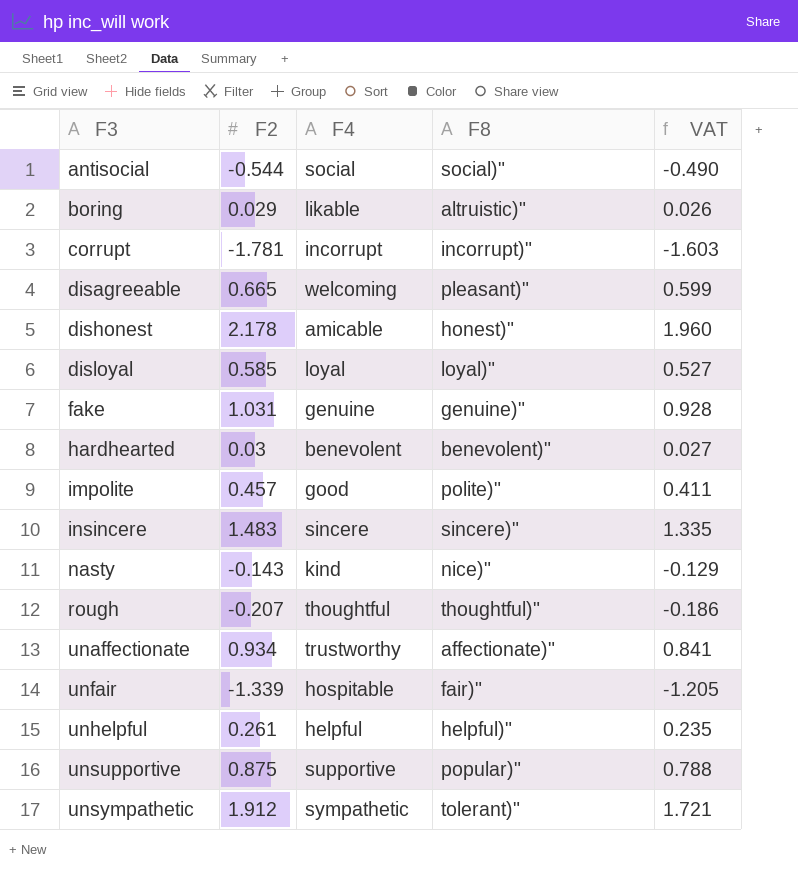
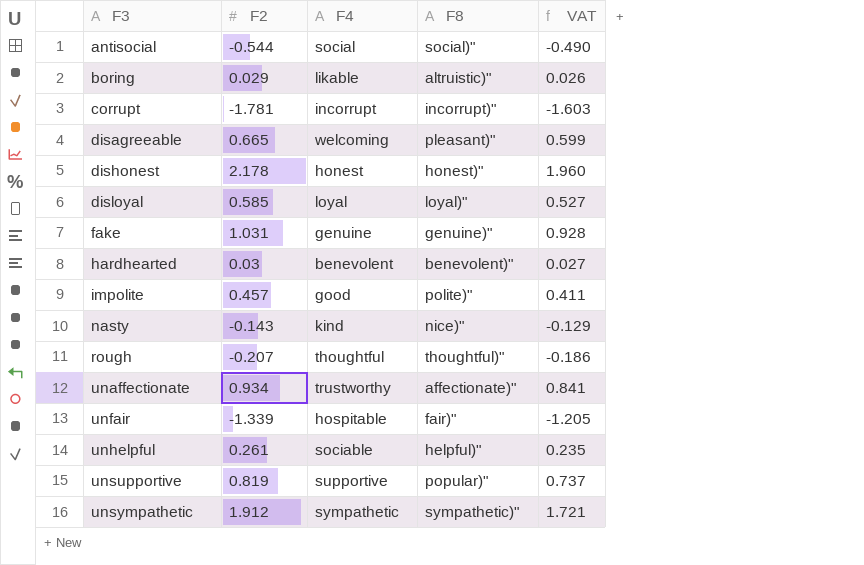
row insincere: 1.483 | sincere | sincere)" | 1.335 -> none
dishonest | F4: amicable -> honest
unhelpful | F4: helpful -> sociable
unsupportive | F2: 0.875 -> 0.819
unsupportive | VAT: 0.788 -> 0.737
unsympathetic | F8: tolerant)" -> sympathetic)"

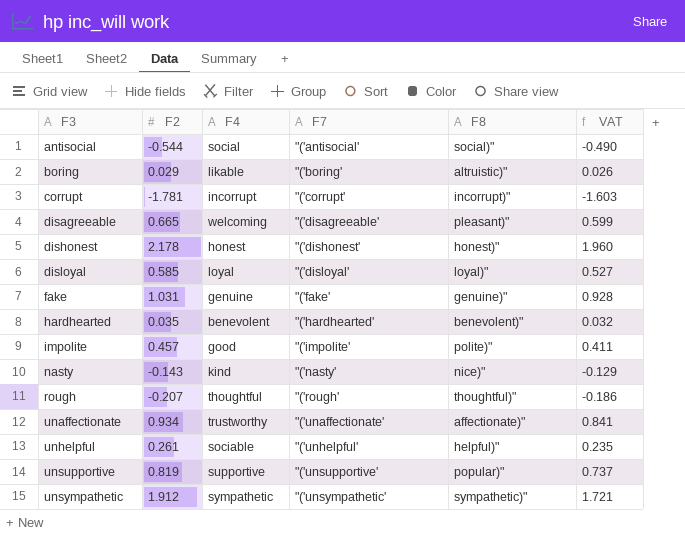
column F7 | position: none -> 4
row unfair: -1.339 | hospitable | fair)" | -1.205 -> none
hardhearted | F2: 0.03 -> 0.035
hardhearted | VAT: 0.027 -> 0.032

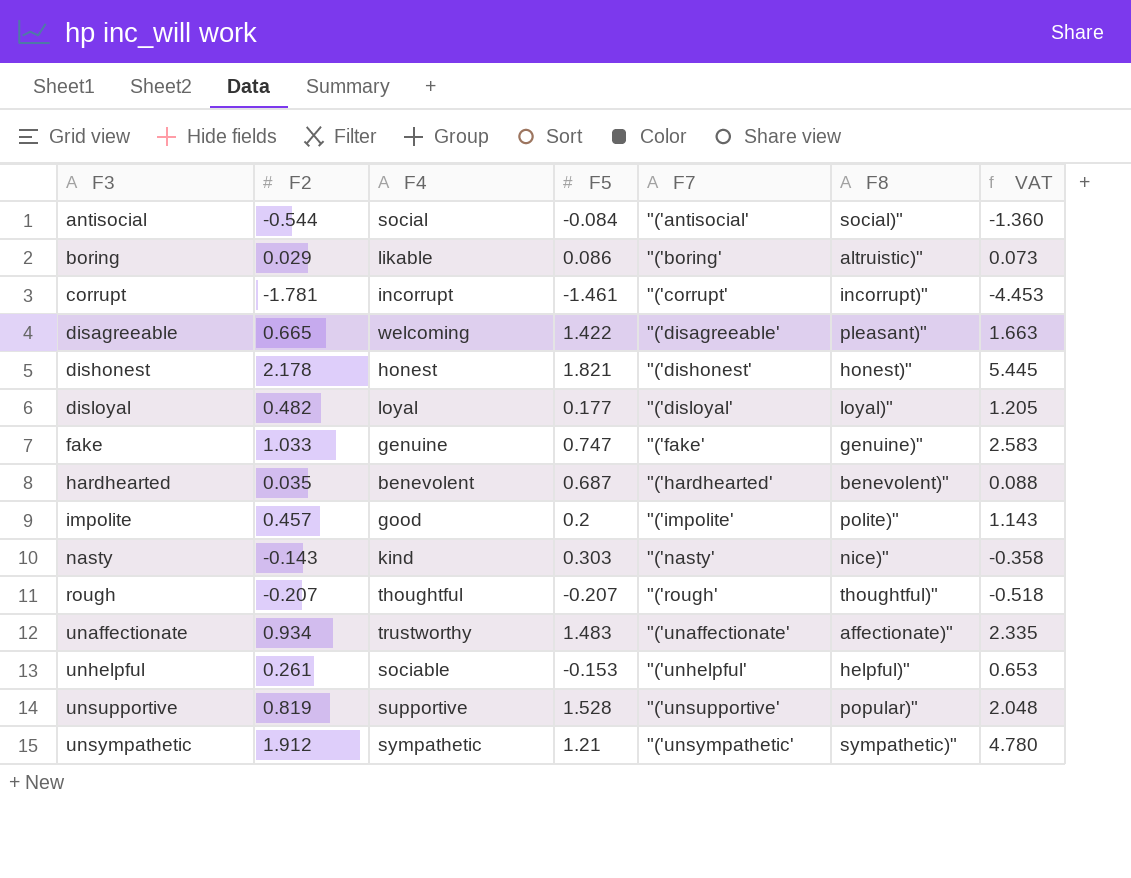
column F5 | position: none -> 4
column VAT | formula: [F2] * 0.9 -> [F2] * 2.5
disloyal | F2: 0.585 -> 0.482
fake | F2: 1.031 -> 1.033

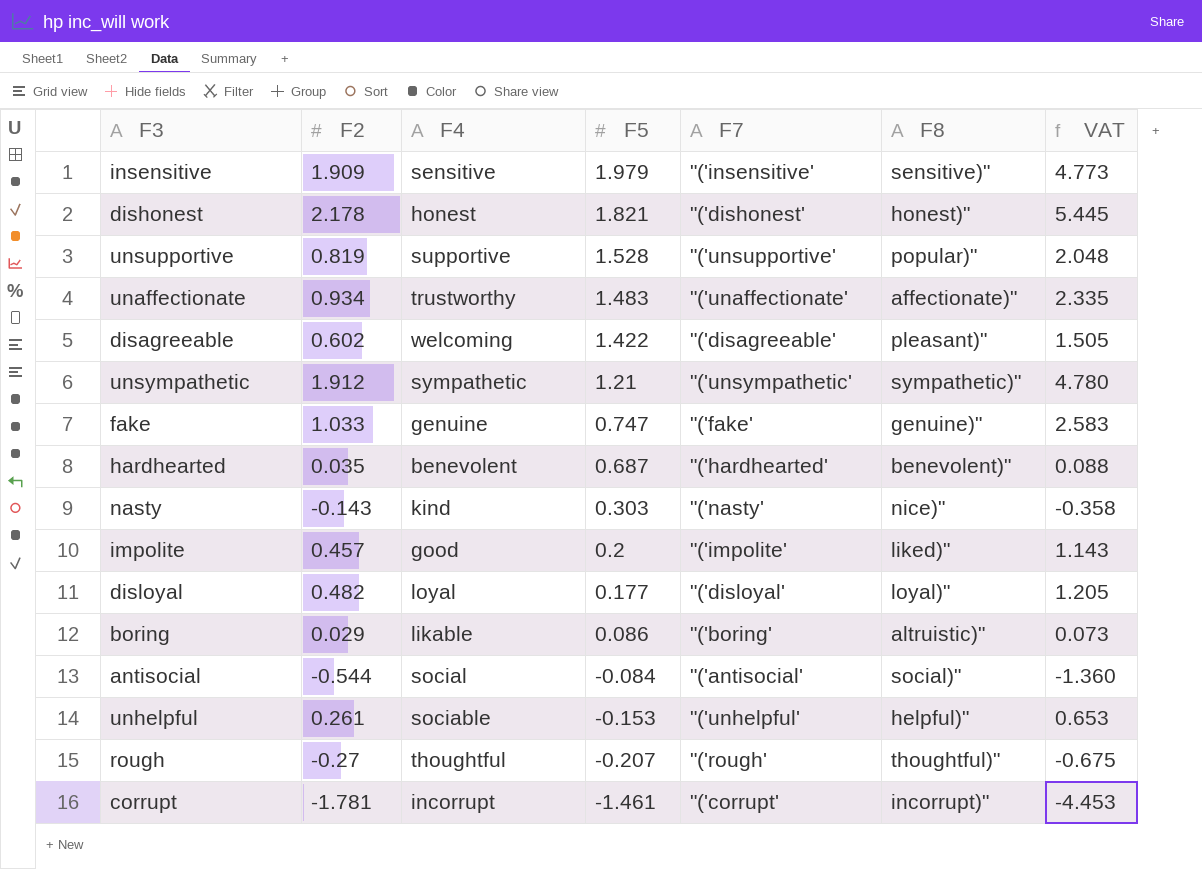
row order: F3 ascending -> F5 descending
row insensitive: none -> 1.909 | sensitive | 1.979 | "('insensitive' | sensitive)" | 4.773
disagreeable | F2: 0.665 -> 0.602
disagreeable | VAT: 1.663 -> 1.505
impolite | F8: polite)" -> liked)"
rough | F2: -0.207 -> -0.27
rough | VAT: -0.518 -> -0.675

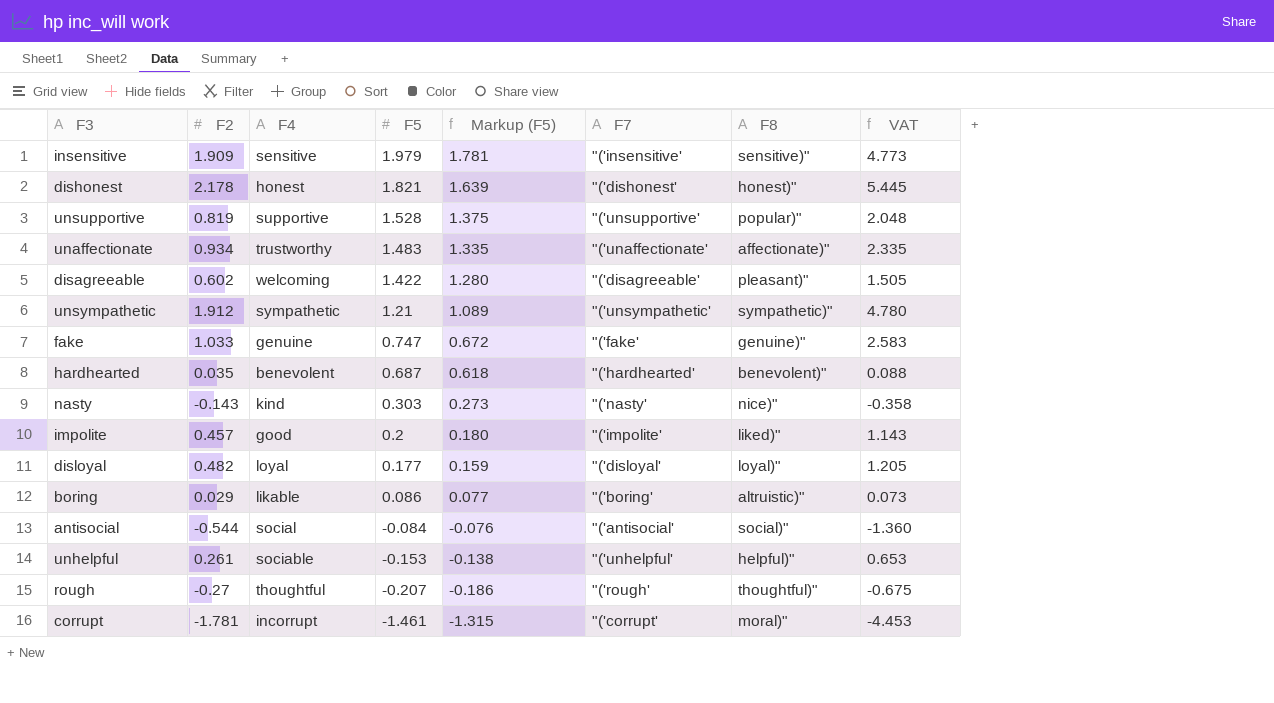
column Markup (F5) | formula: none -> [F5] * 0.9
corrupt | F8: incorrupt)" -> moral)"

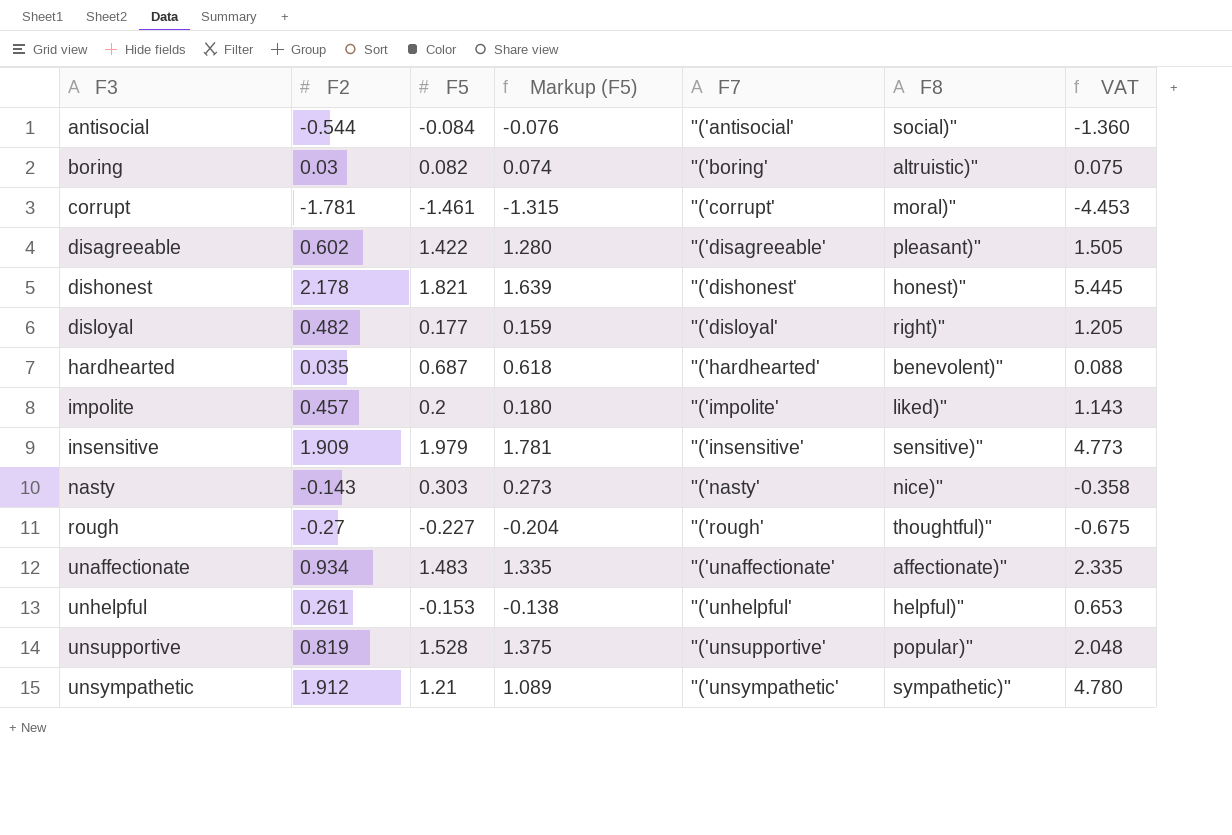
row order: F5 descending -> F3 ascending
column F4 | position: 3 -> none
row fake: 1.033 | genuine | 0.747 | 0.672 | "('fake' | genuine)" | 2.583 -> none
boring | F2: 0.029 -> 0.03
boring | F5: 0.086 -> 0.082
boring | Markup (F5): 0.077 -> 0.074
boring | VAT: 0.073 -> 0.075
disloyal | F8: loyal)" -> right)"
rough | F5: -0.207 -> -0.227
rough | Markup (F5): -0.186 -> -0.204

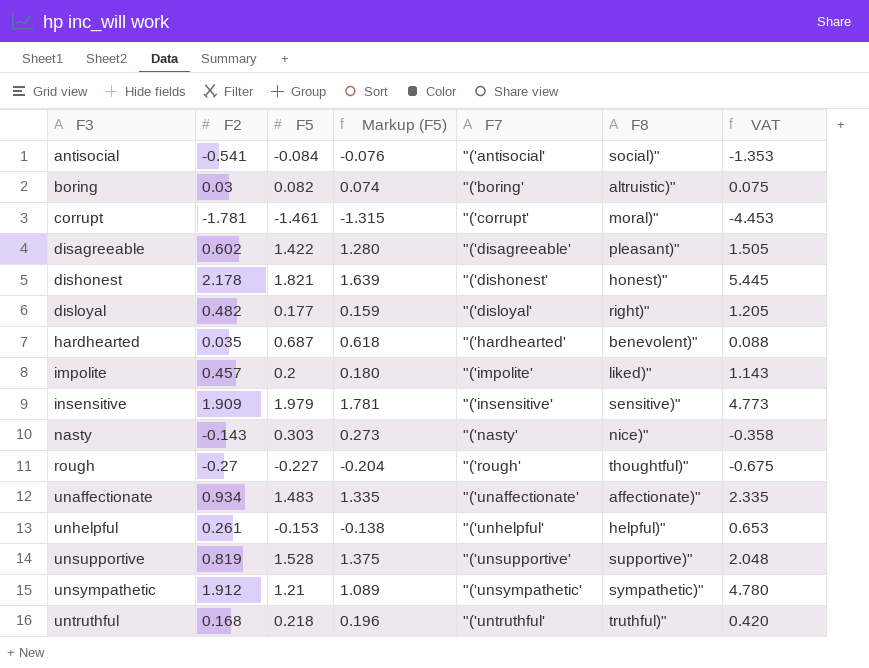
antisocial | F2: -0.544 -> -0.541
antisocial | VAT: -1.360 -> -1.353
unsupportive | F8: popular)" -> supportive)"
row untruthful: none -> 0.168 | 0.218 | 0.196 | "('untruthful' | truthful)" | 0.420

